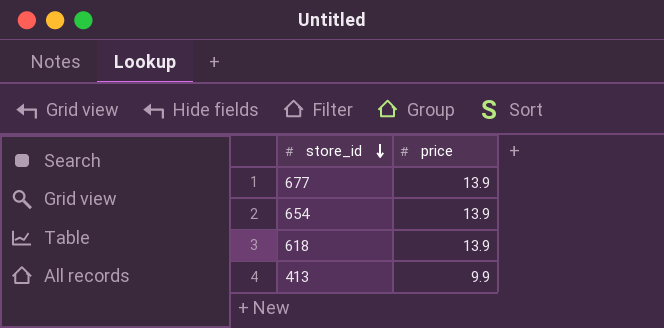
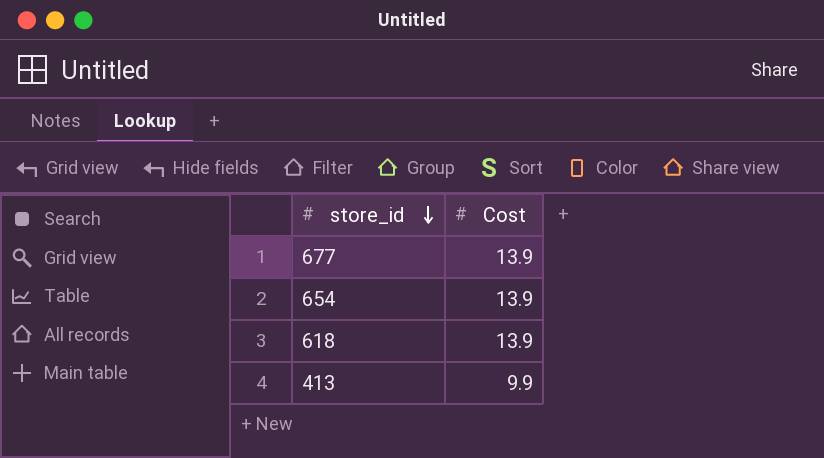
column name: price -> Cost

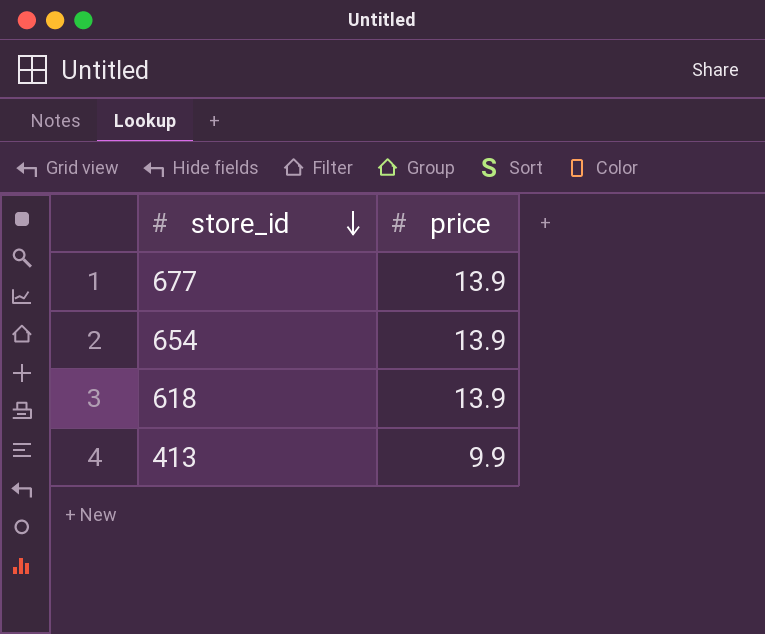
column name: Cost -> price

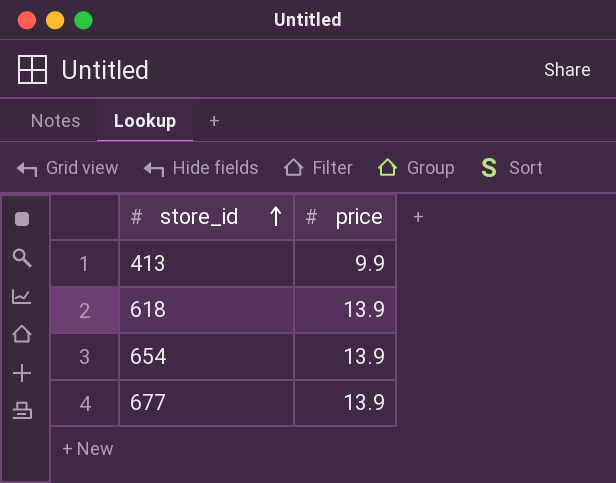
row order: store_id descending -> store_id ascending

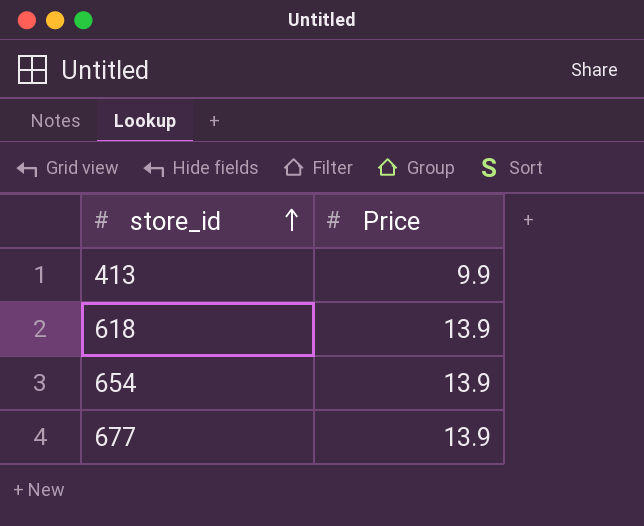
column name: price -> Price

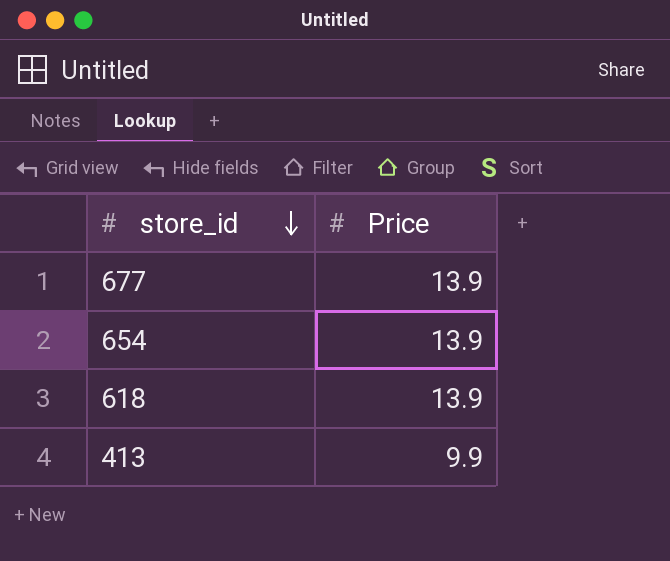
row order: store_id ascending -> store_id descending

